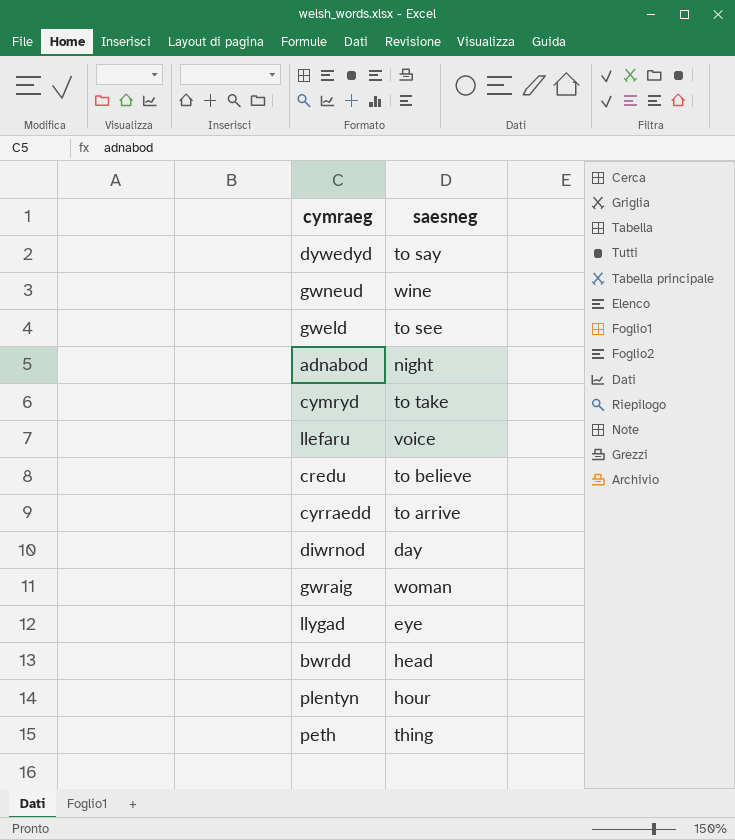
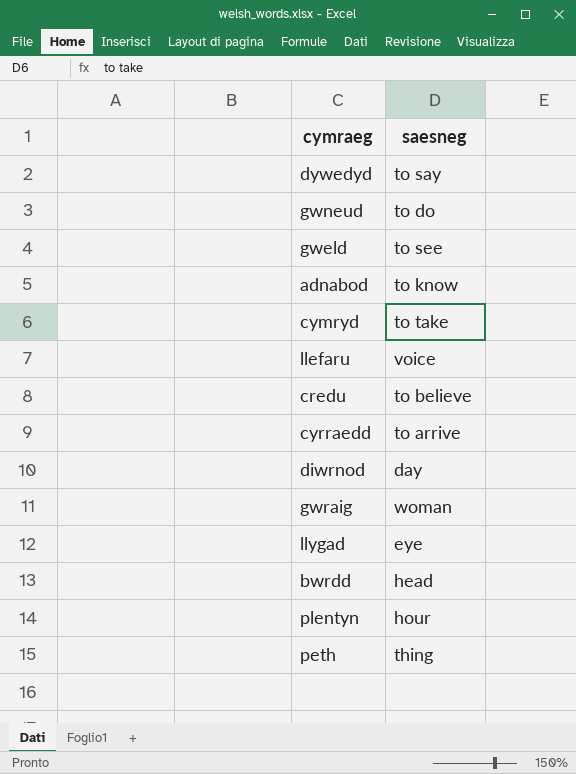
gwneud | saesneg: wine -> to do
adnabod | saesneg: night -> to know

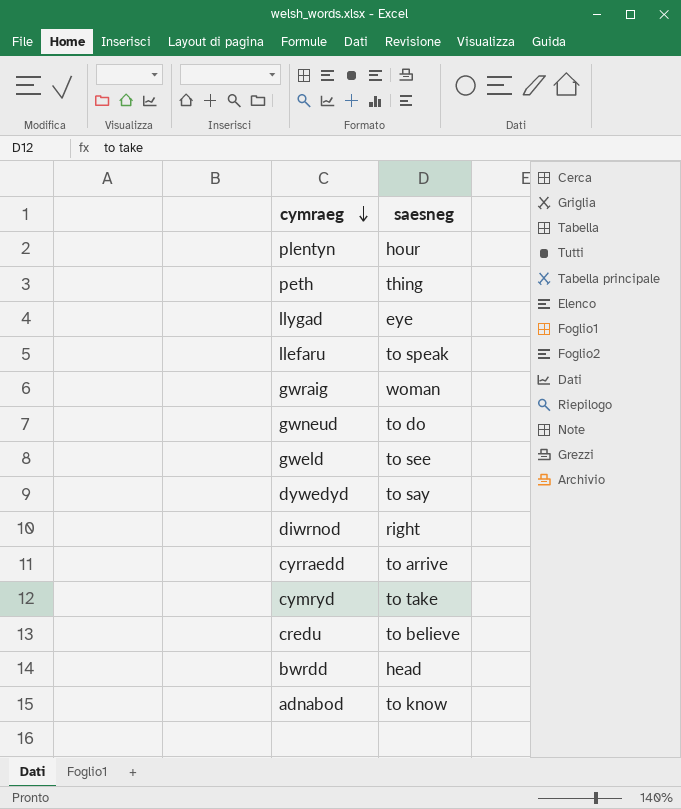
row order: none -> cymraeg descending
llefaru | saesneg: voice -> to speak
diwrnod | saesneg: day -> right

